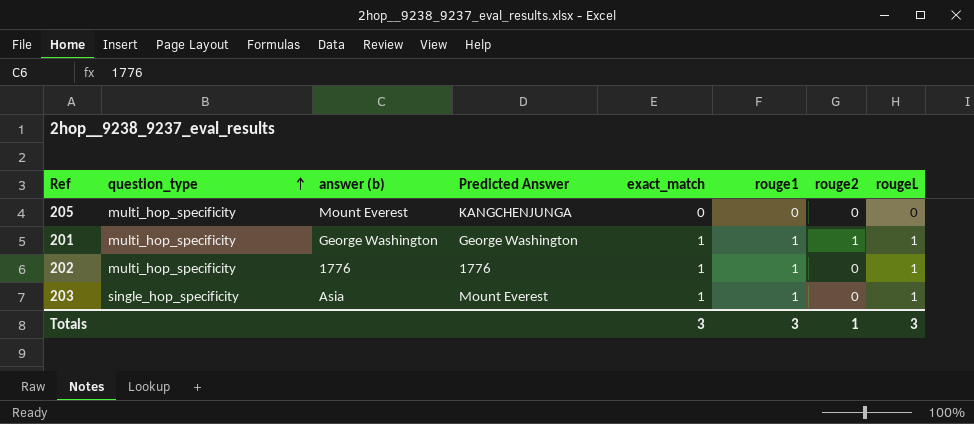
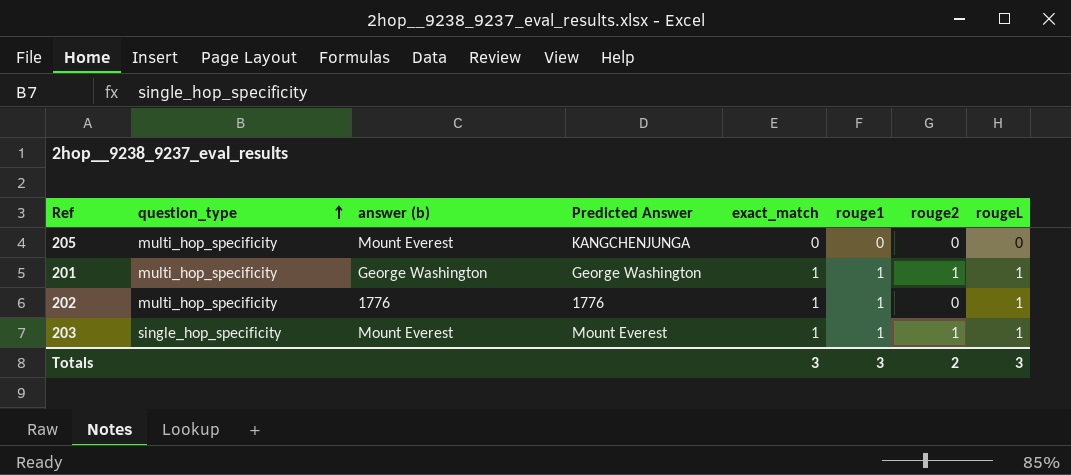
203 | answer (b): Asia -> Mount Everest
203 | rouge2: 0 -> 1
Totals | rouge2: 1 -> 2

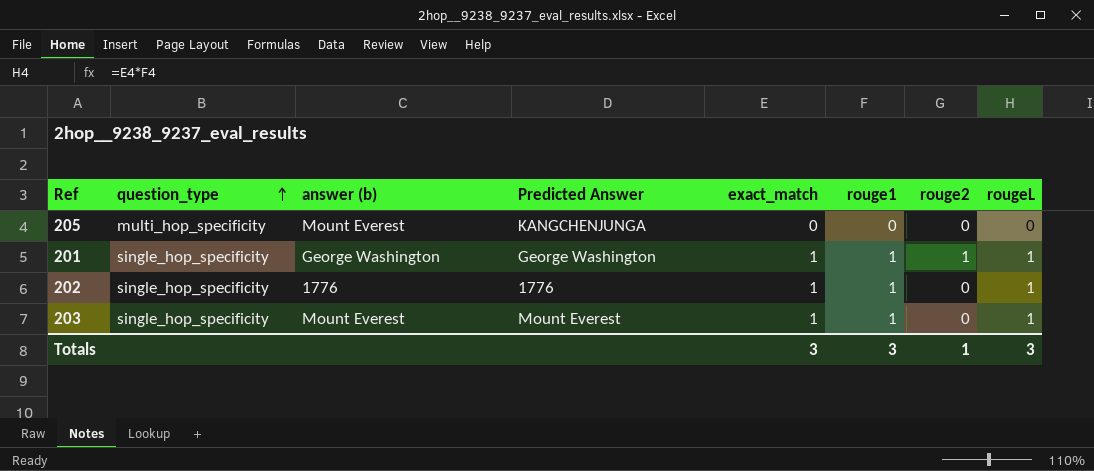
201 | question_type: multi_hop_specificity -> single_hop_specificity
202 | question_type: multi_hop_specificity -> single_hop_specificity
203 | rouge2: 1 -> 0
Totals | rouge2: 2 -> 1

